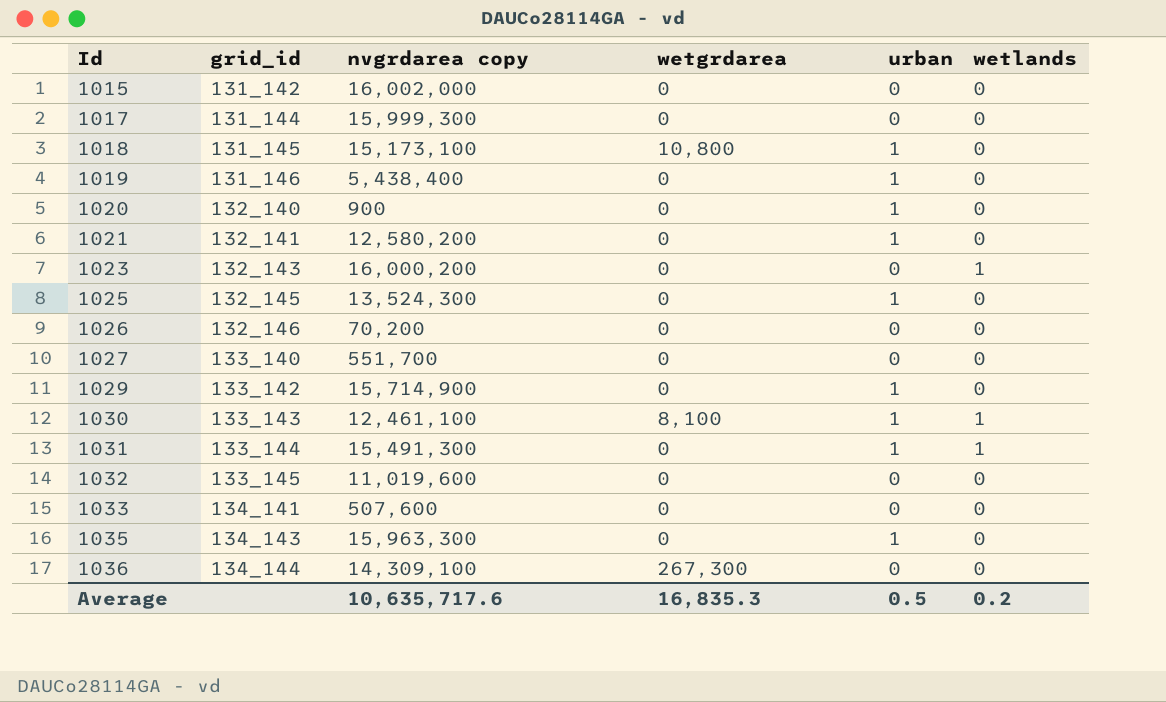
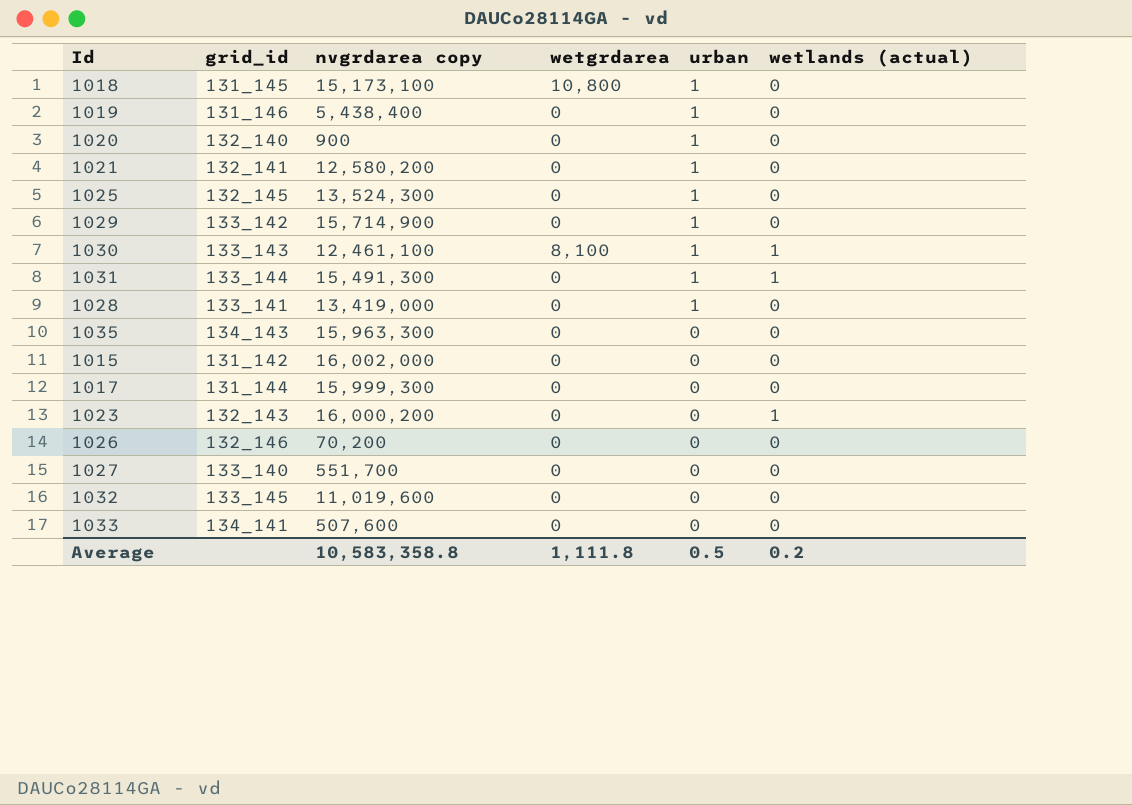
row order: Id ascending -> urban descending
column name: wetlands -> wetlands (actual)
row 1036: 134_144 | 14,309,100 | 267,300 | 0 | 0 -> none
row 1028: none -> 133_141 | 13,419,000 | 0 | 1 | 0
1035 | urban: 1 -> 0
Average | nvgrdarea copy: 10,635,717.6 -> 10,583,358.8
Average | wetgrdarea: 16,835.3 -> 1,111.8

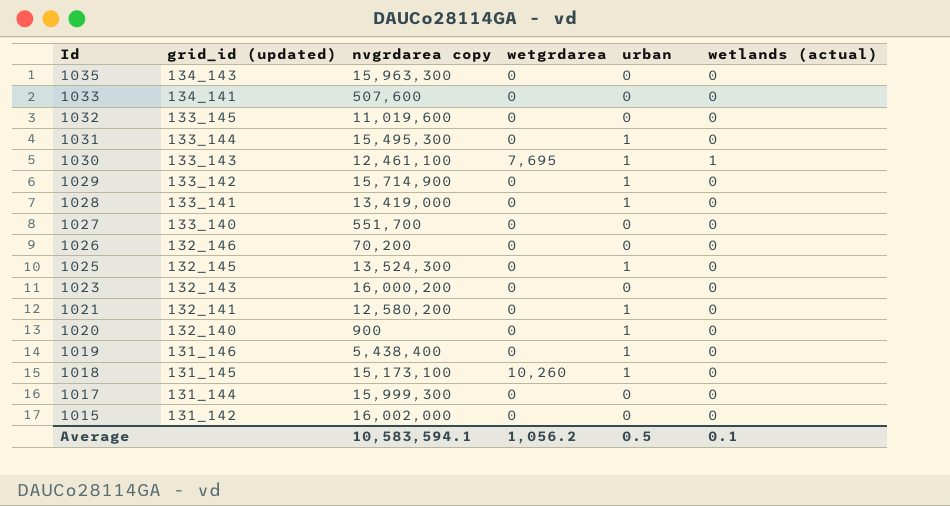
row order: urban descending -> Id descending
column name: grid_id -> grid_id (updated)
1031 | nvgrdarea copy: 15,491,300 -> 15,495,300
1031 | wetlands (actual): 1 -> 0
1030 | wetgrdarea: 8,100 -> 7,695
1023 | wetlands (actual): 1 -> 0
1018 | wetgrdarea: 10,800 -> 10,260
Average | nvgrdarea copy: 10,583,358.8 -> 10,583,594.1
Average | wetgrdarea: 1,111.8 -> 1,056.2
Average | wetlands (actual): 0.2 -> 0.1

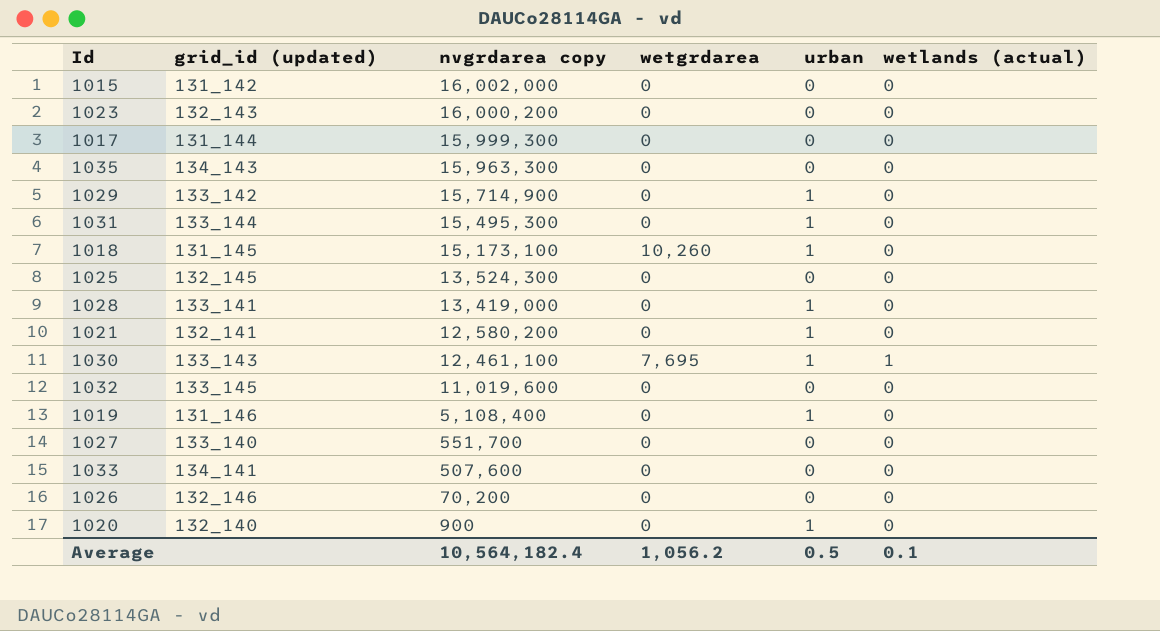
row order: Id descending -> nvgrdarea copy descending
1025 | urban: 1 -> 0
1019 | nvgrdarea copy: 5,438,400 -> 5,108,400
Average | nvgrdarea copy: 10,583,594.1 -> 10,564,182.4

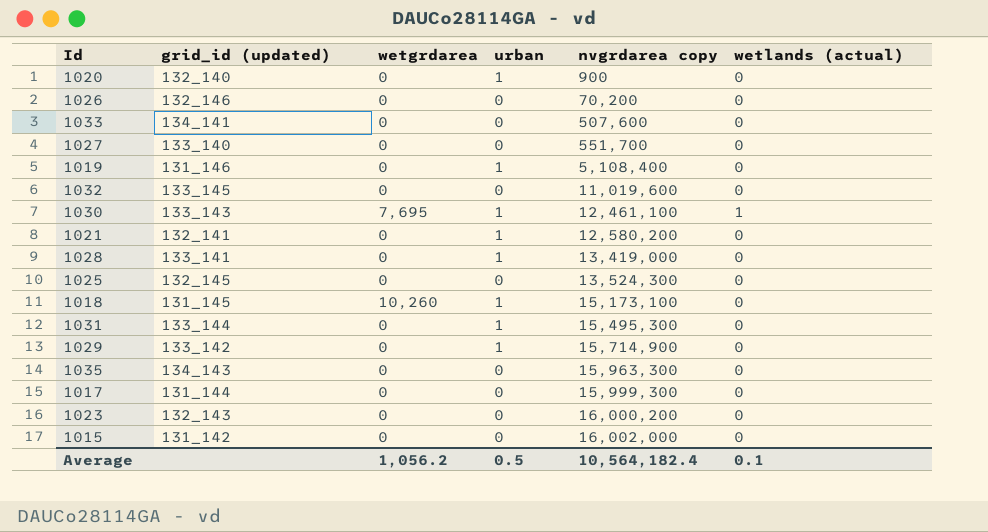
row order: nvgrdarea copy descending -> nvgrdarea copy ascending
column nvgrdarea copy | position: 3 -> 5

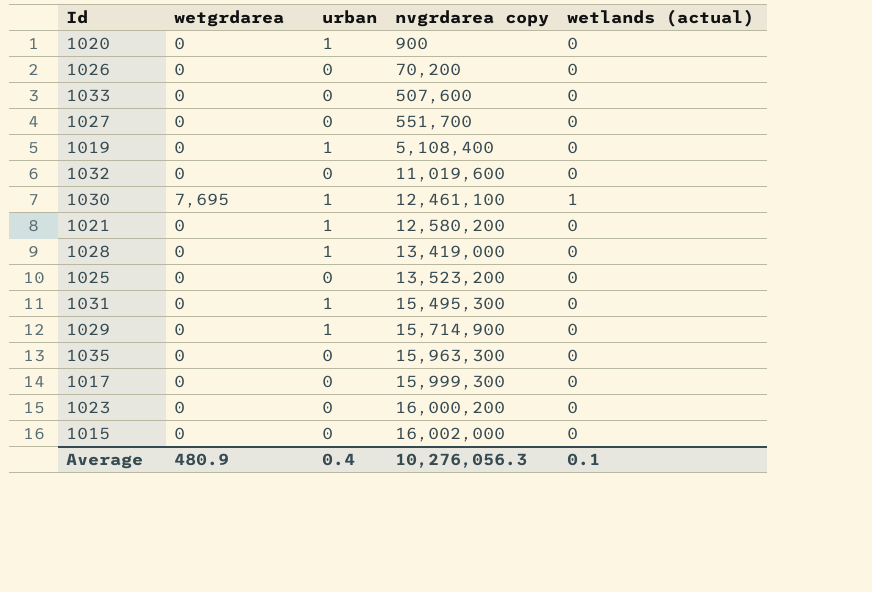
column grid_id (updated) | position: 2 -> none
row 1018: 131_145 | 10,260 | 1 | 15,173,100 | 0 -> none
1025 | nvgrdarea copy: 13,524,300 -> 13,523,200
Average | wetgrdarea: 1,056.2 -> 480.9
Average | urban: 0.5 -> 0.4
Average | nvgrdarea copy: 10,564,182.4 -> 10,276,056.3

